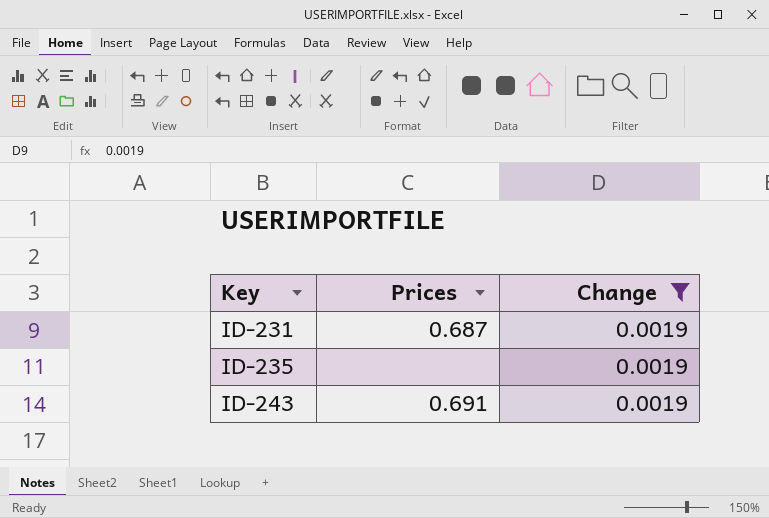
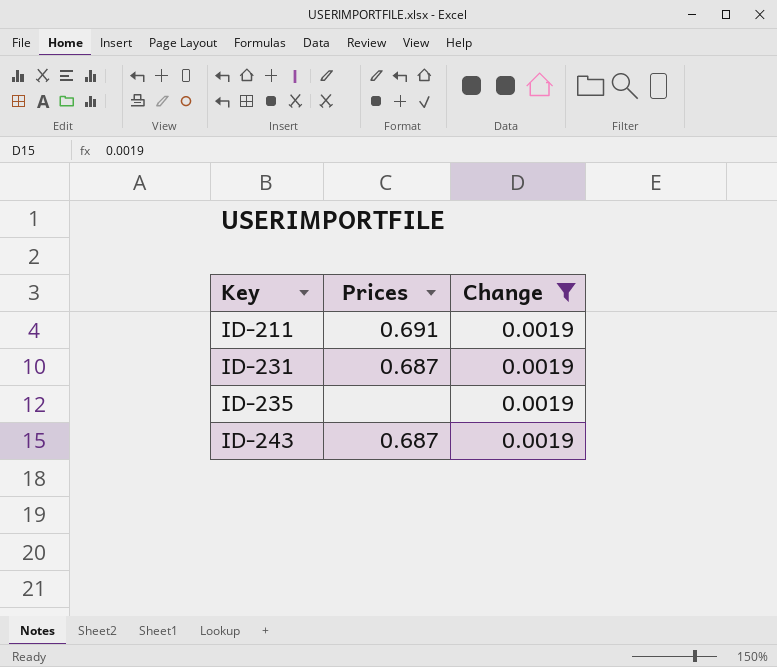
row ID-211: none -> 0.691 | 0.0019
ID-243 | Prices: 0.691 -> 0.687

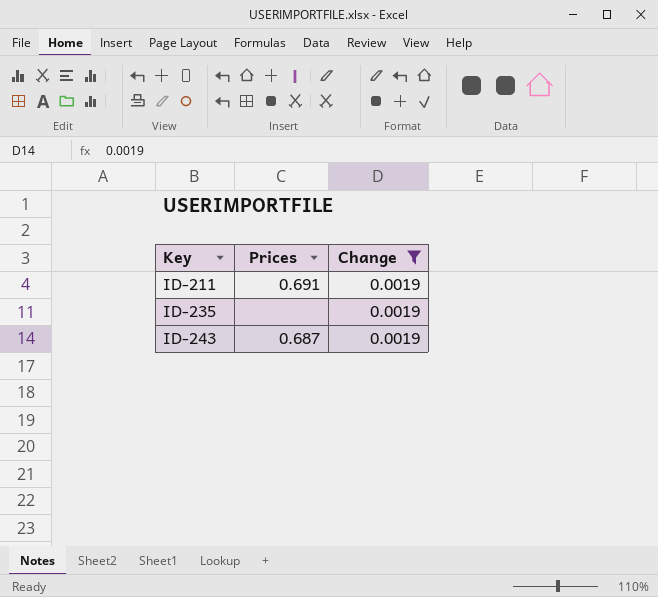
row ID-231: 0.687 | 0.0019 -> none

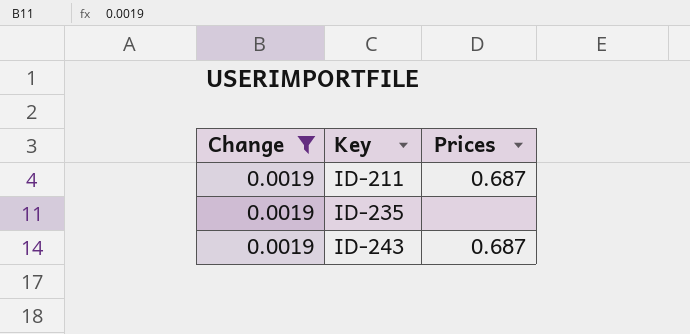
column Change | position: 3 -> 1
ID-211 | Prices: 0.691 -> 0.687

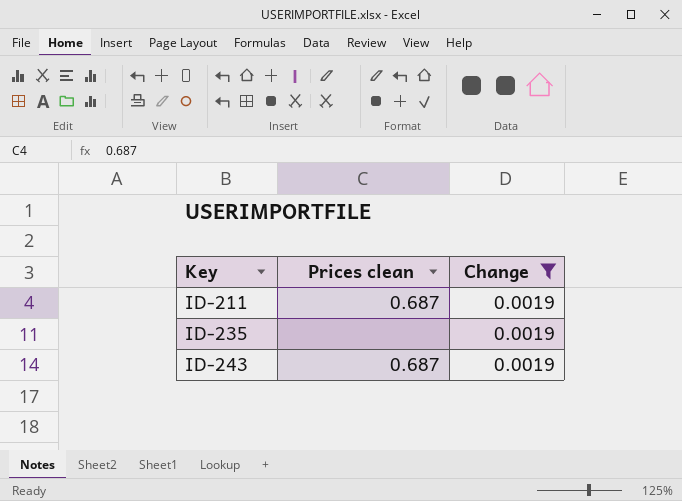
column name: Prices -> Prices clean
column Change | position: 1 -> 3

